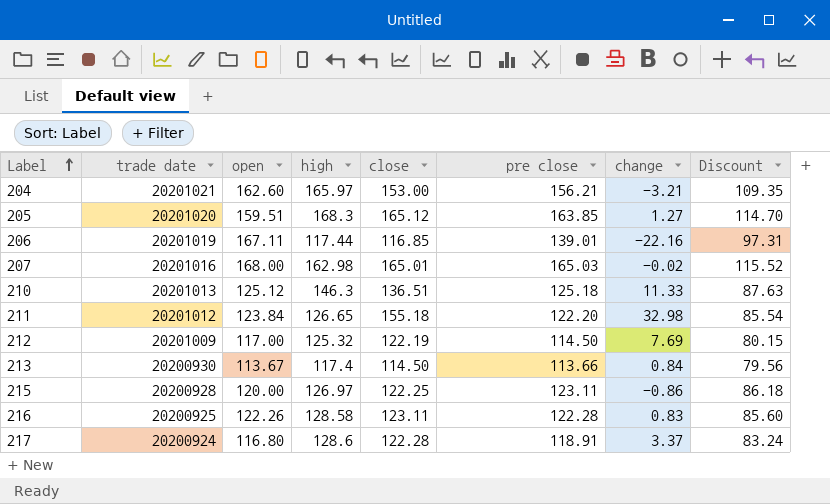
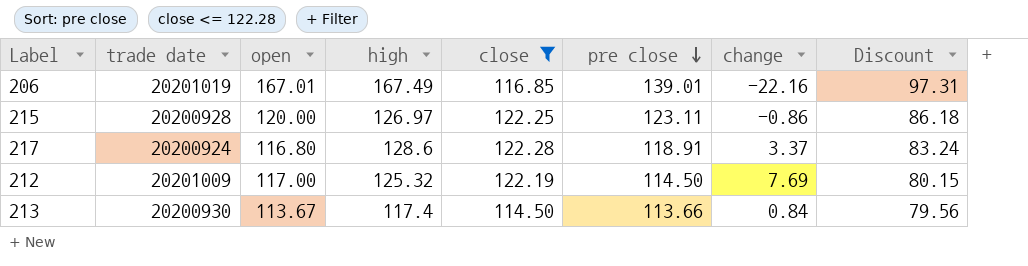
filter: none -> close <= 122.28
row order: Label ascending -> pre close descending
206 | open: 167.11 -> 167.01
206 | high: 117.44 -> 167.49

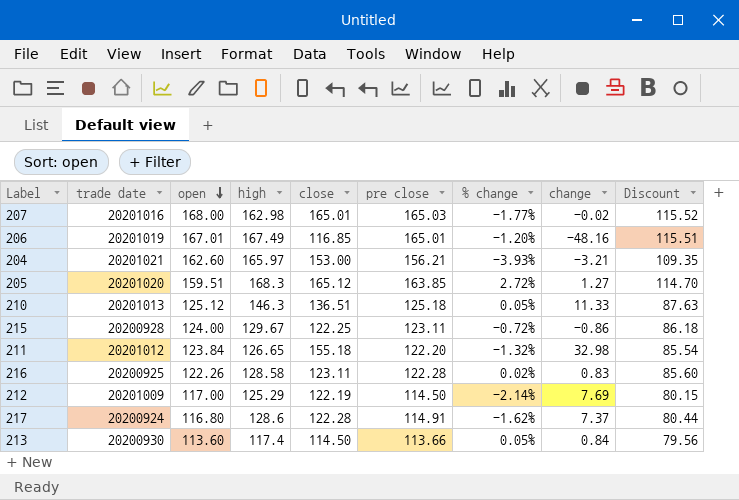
filter: close <= 122.28 -> none
row order: pre close descending -> open descending
column % change | formula: none -> ([pre close] - [open]) / [open]
206 | pre close: 139.01 -> 165.01
206 | change: -22.16 -> -48.16
206 | Discount: 97.31 -> 115.51
215 | open: 120.00 -> 124.00
215 | high: 126.97 -> 129.67
212 | high: 125.32 -> 125.29
217 | pre close: 118.91 -> 114.91
217 | change: 3.37 -> 7.37
217 | Discount: 83.24 -> 80.44
213 | open: 113.67 -> 113.60

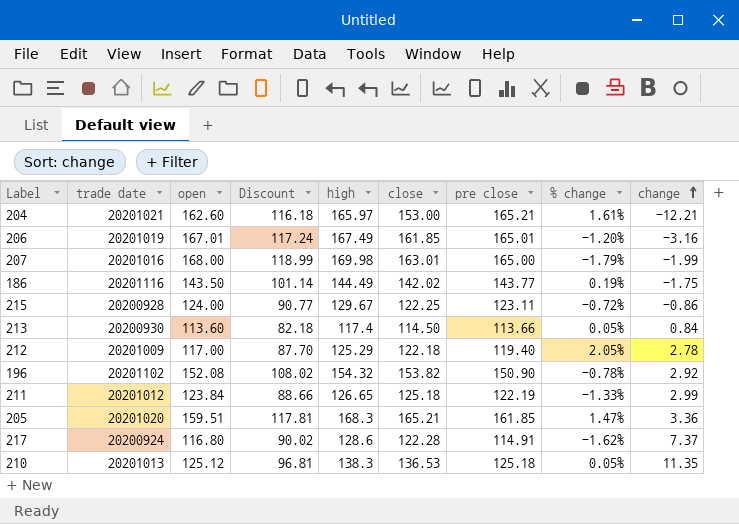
row order: open descending -> change ascending
column Discount | formula: [pre close] * 0.7 -> [high] * 0.7
column Discount | position: 9 -> 4
row 216: 20200925 | 122.26 | 128.58 | 123.11 | 122.28 | 0.02% | 0.83 | 85.60 -> none
204 | pre close: 156.21 -> 165.21
204 | % change: -3.93% -> 1.61%
204 | change: -3.21 -> -12.21
206 | close: 116.85 -> 161.85
206 | change: -48.16 -> -3.16
207 | high: 162.98 -> 169.98
207 | close: 165.01 -> 163.01
207 | pre close: 165.03 -> 165.00
207 | % change: -1.77% -> -1.79%
207 | change: -0.02 -> -1.99
row 186: none -> 20201116 | 143.50 | 101.14 | 144.49 | 142.02 | 143.77 | 0.19% | -1.75
212 | close: 122.19 -> 122.18
212 | pre close: 114.50 -> 119.40
212 | % change: -2.14% -> 2.05%
212 | change: 7.69 -> 2.78
row 196: none -> 20201102 | 152.08 | 108.02 | 154.32 | 153.82 | 150.90 | -0.78% | 2.92
211 | close: 155.18 -> 125.18
211 | pre close: 122.20 -> 122.19
211 | % change: -1.32% -> -1.33%
211 | change: 32.98 -> 2.99
205 | close: 165.12 -> 165.21
205 | pre close: 163.85 -> 161.85
205 | % change: 2.72% -> 1.47%
205 | change: 1.27 -> 3.36
210 | high: 146.3 -> 138.3
210 | close: 136.51 -> 136.53
210 | change: 11.33 -> 11.35

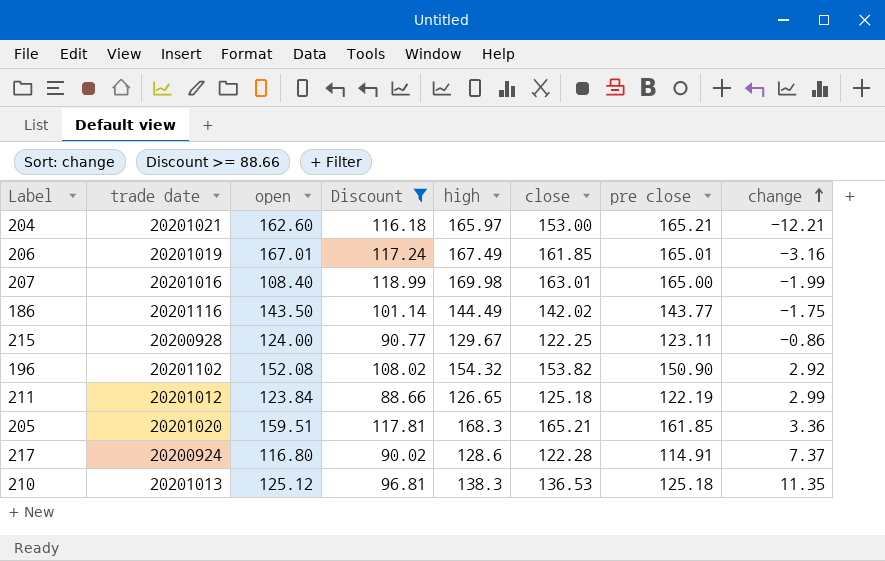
filter: none -> Discount >= 88.66
column % change | formula: ([pre close] - [open]) / [open] -> none
207 | open: 168.00 -> 108.40

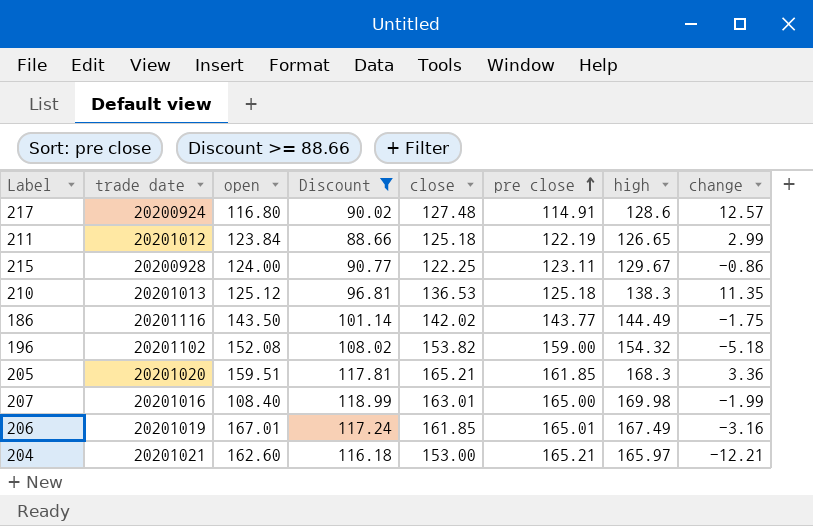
row order: change ascending -> pre close ascending
column high | position: 5 -> 7
217 | close: 122.28 -> 127.48
217 | change: 7.37 -> 12.57
196 | pre close: 150.90 -> 159.00
196 | change: 2.92 -> -5.18

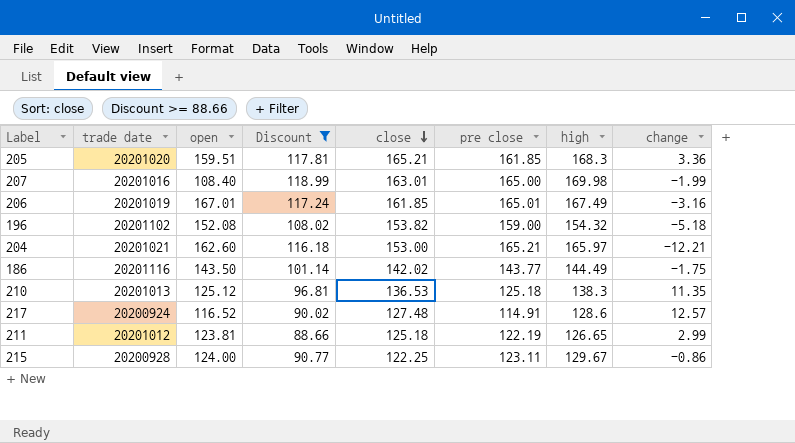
row order: pre close ascending -> close descending
217 | open: 116.80 -> 116.52
211 | open: 123.84 -> 123.81

